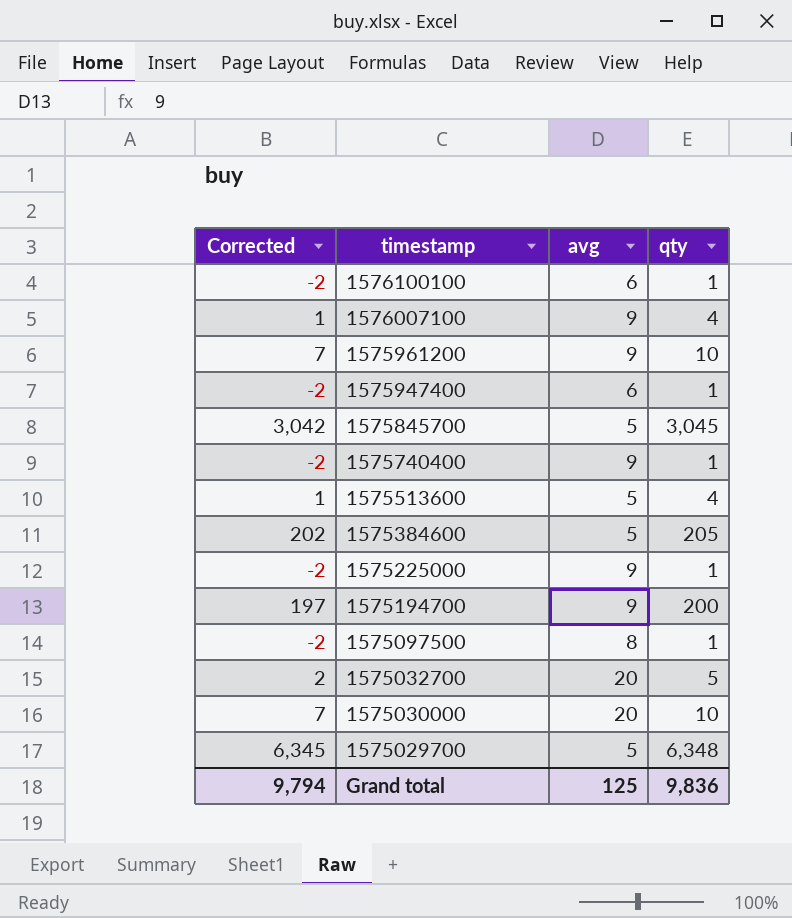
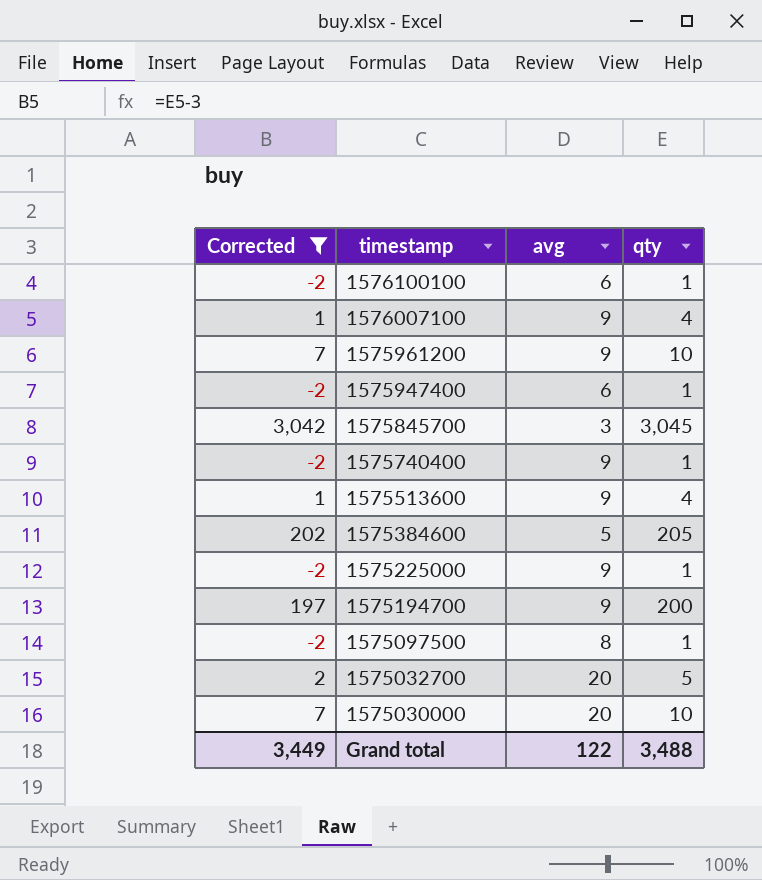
filter: none -> Corrected != 6,345
1575845700 | avg: 5 -> 3
1575513600 | avg: 5 -> 9
Grand total | Corrected: 9,794 -> 3,449
Grand total | avg: 125 -> 122
Grand total | qty: 9,836 -> 3,488

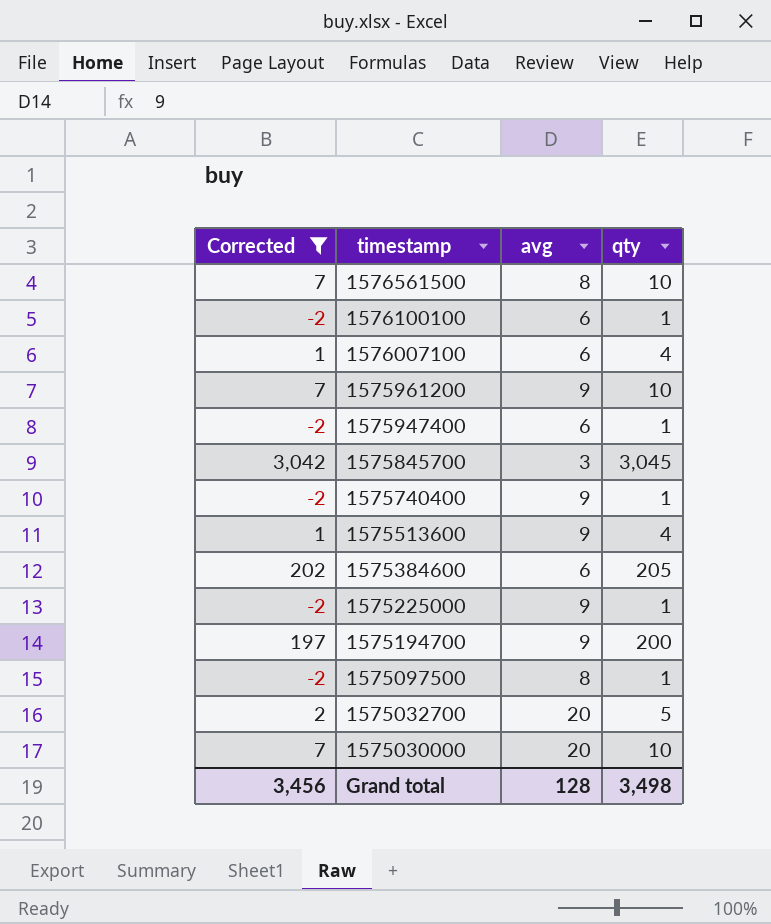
row 1576561500: none -> 7 | 8 | 10
1576007100 | avg: 9 -> 6
1575384600 | avg: 5 -> 6
Grand total | Corrected: 3,449 -> 3,456
Grand total | avg: 122 -> 128
Grand total | qty: 3,488 -> 3,498

